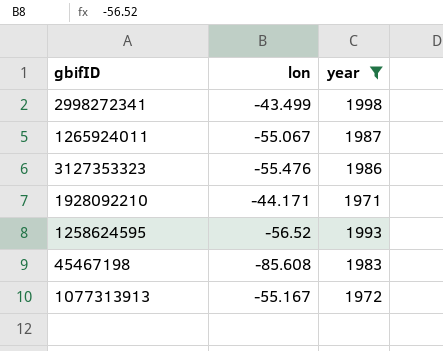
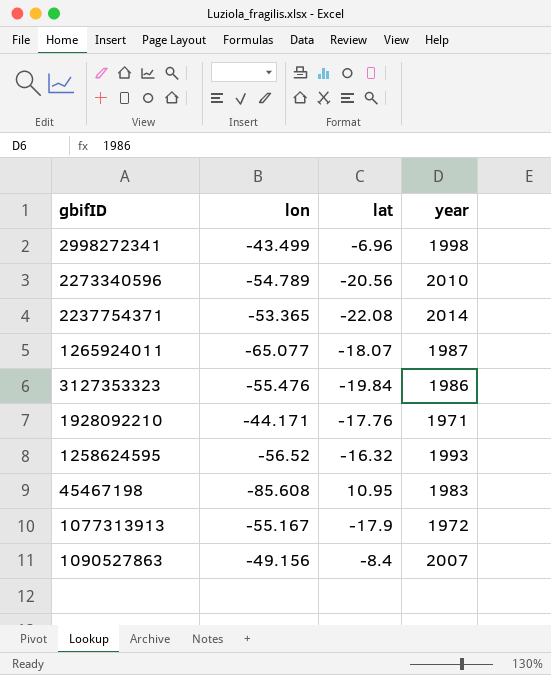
filter: year <= 1998 -> none
column lat | position: none -> 3
1265924011 | lon: -55.067 -> -65.077

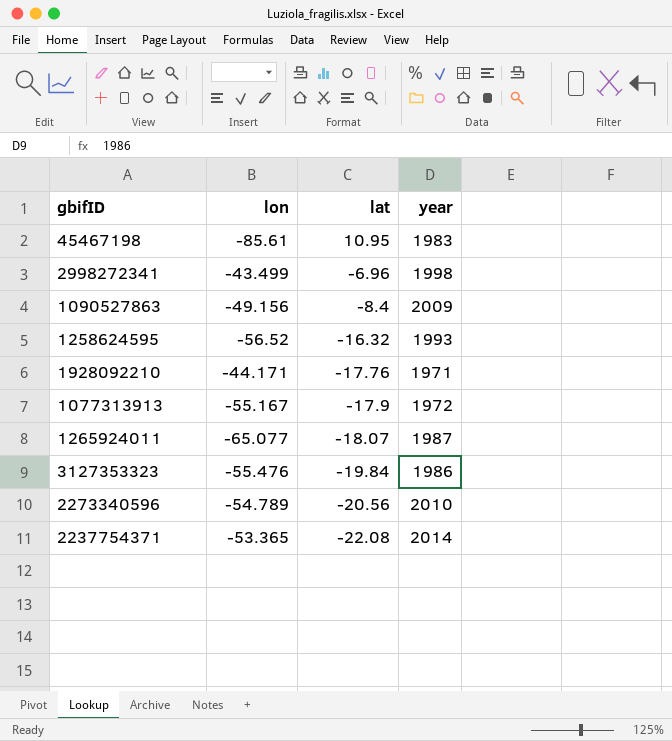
row order: none -> lat descending
45467198 | lon: -85.608 -> -85.61
1090527863 | year: 2007 -> 2009

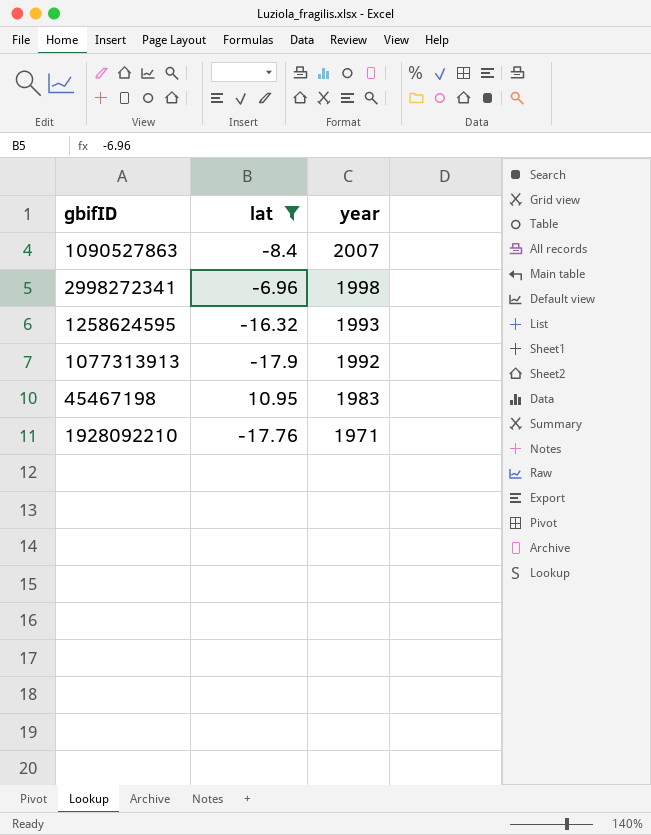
filter: none -> lat >= -17.9
row order: lat descending -> year descending
column lon | position: 2 -> none
1090527863 | year: 2009 -> 2007
1077313913 | year: 1972 -> 1992

